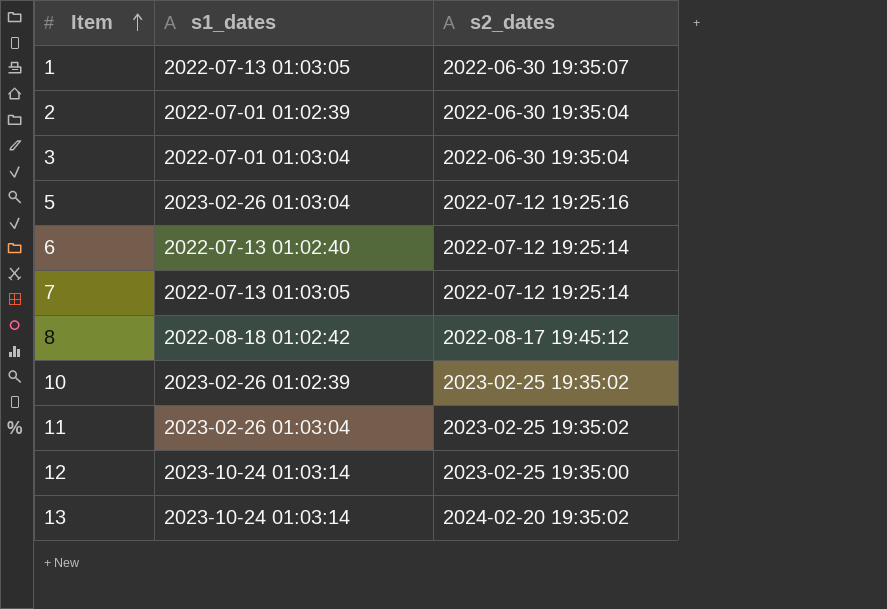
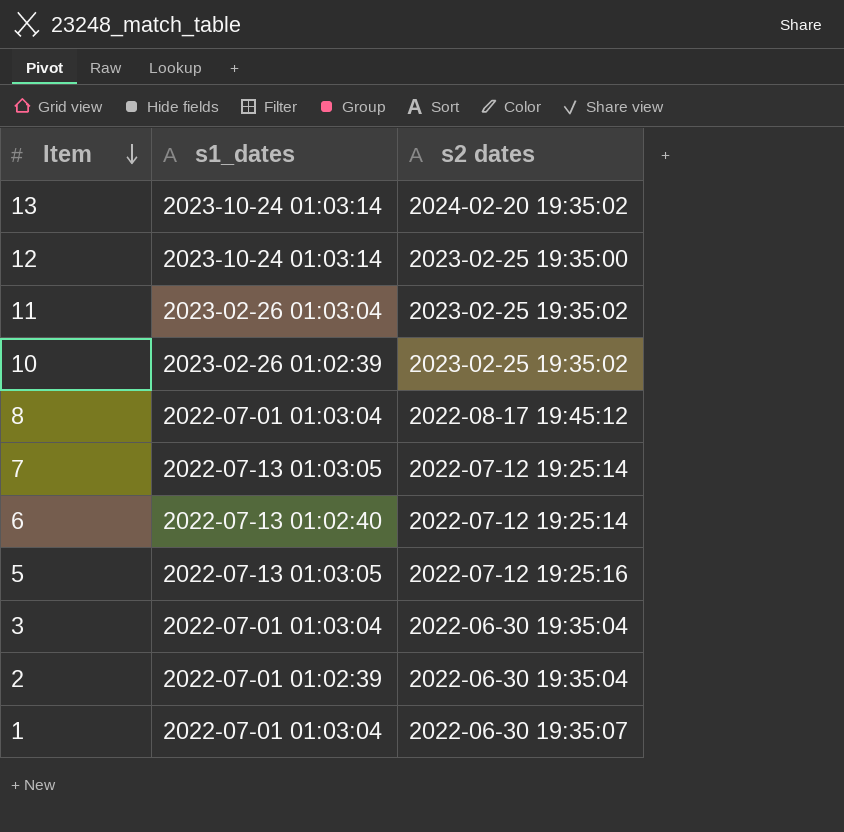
row order: Item ascending -> Item descending
column name: s2_dates -> s2 dates
8 | s1_dates: 2022-08-18 01:02:42 -> 2022-07-01 01:03:04
5 | s1_dates: 2023-02-26 01:03:04 -> 2022-07-13 01:03:05
1 | s1_dates: 2022-07-13 01:03:05 -> 2022-07-01 01:03:04

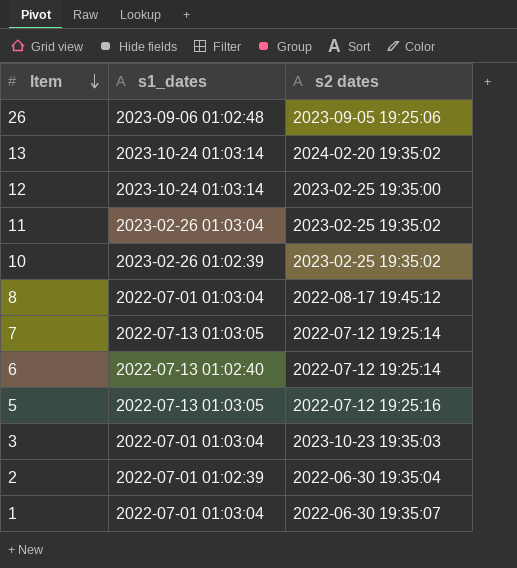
row 26: none -> 2023-09-06 01:02:48 | 2023-09-05 19:25:06
3 | s2 dates: 2022-06-30 19:35:04 -> 2023-10-23 19:35:03

